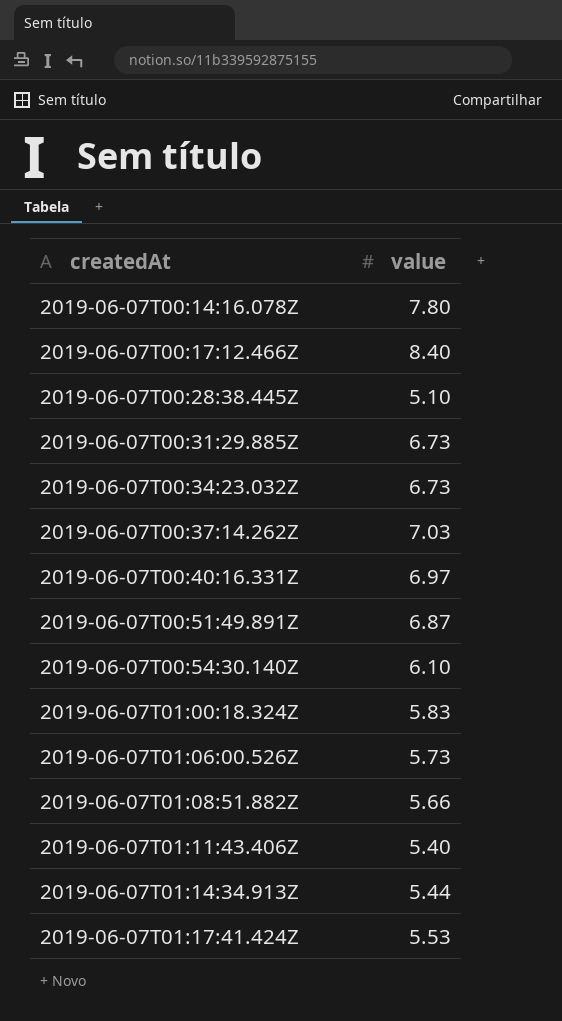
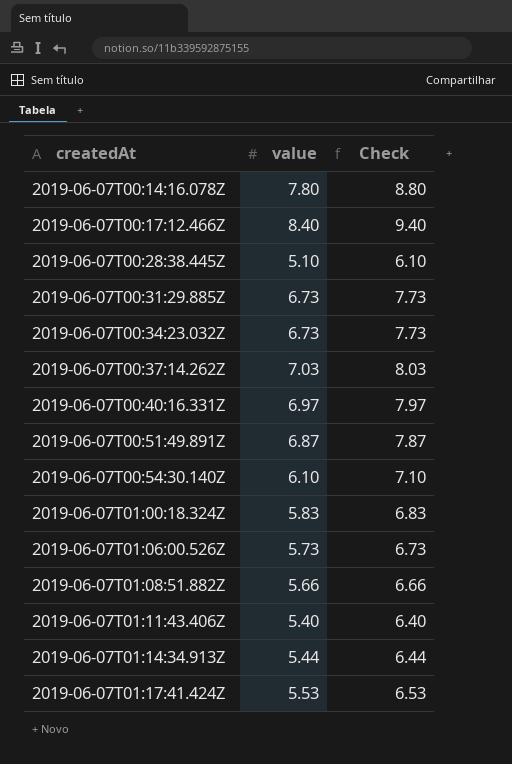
column Check | formula: none -> [value] + 1

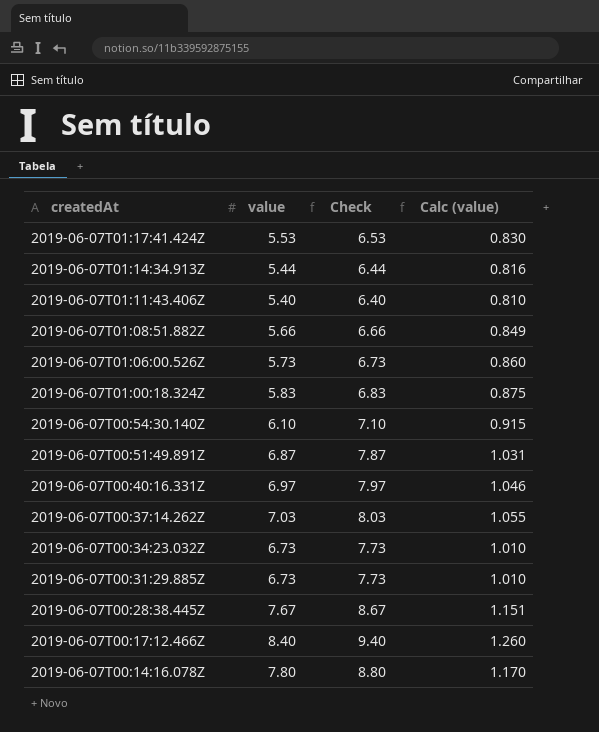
row order: createdAt ascending -> createdAt descending
column Calc (value) | formula: none -> [value] * 0.15
2019-06-07T00:28:38.445Z | value: 5.10 -> 7.67
2019-06-07T00:28:38.445Z | Check: 6.10 -> 8.67

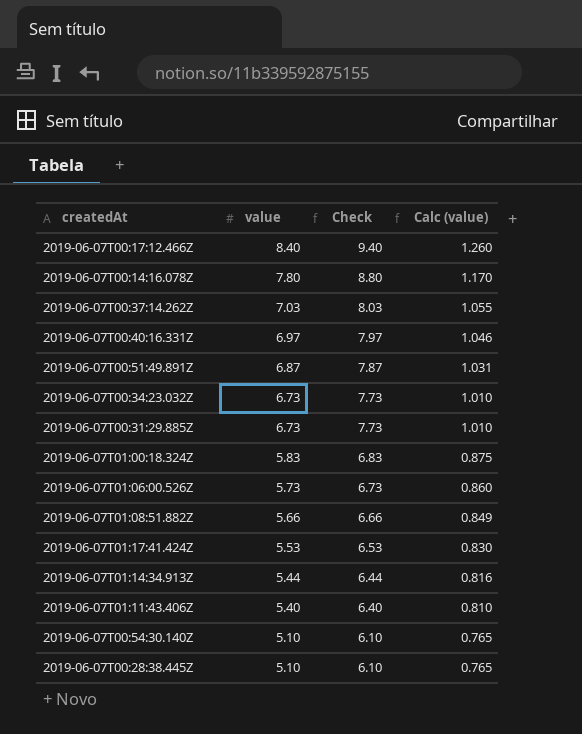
row order: createdAt descending -> value descending
2019-06-07T00:54:30.140Z | value: 6.10 -> 5.10
2019-06-07T00:54:30.140Z | Check: 7.10 -> 6.10
2019-06-07T00:54:30.140Z | Calc (value): 0.915 -> 0.765
2019-06-07T00:28:38.445Z | value: 7.67 -> 5.10
2019-06-07T00:28:38.445Z | Check: 8.67 -> 6.10
2019-06-07T00:28:38.445Z | Calc (value): 1.151 -> 0.765

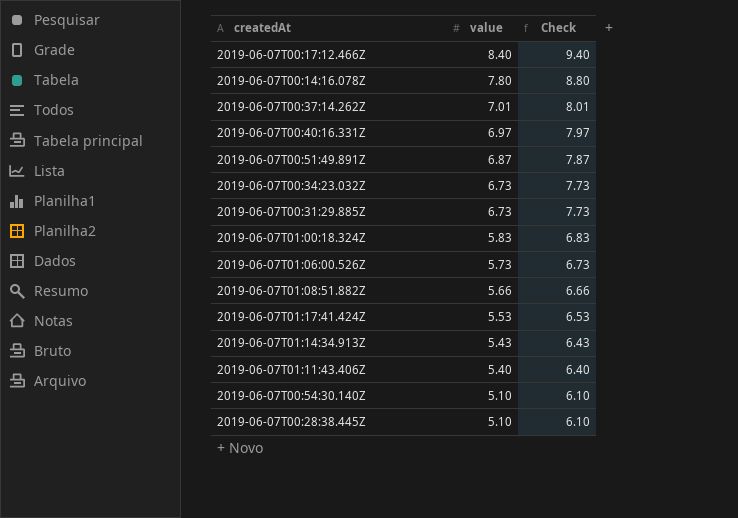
column Calc (value) | formula: [value] * 0.15 -> none
2019-06-07T00:37:14.262Z | value: 7.03 -> 7.01
2019-06-07T00:37:14.262Z | Check: 8.03 -> 8.01
2019-06-07T01:14:34.913Z | value: 5.44 -> 5.43
2019-06-07T01:14:34.913Z | Check: 6.44 -> 6.43

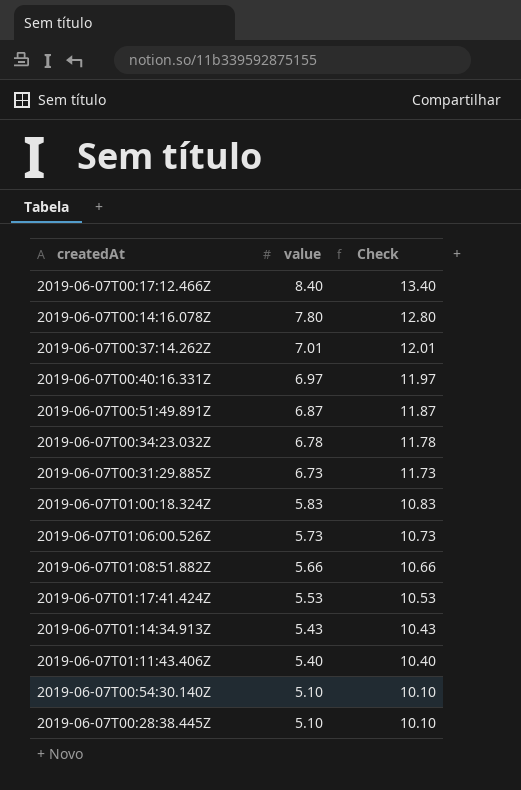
column Check | formula: [value] + 1 -> [value] + 5
2019-06-07T00:34:23.032Z | value: 6.73 -> 6.78

